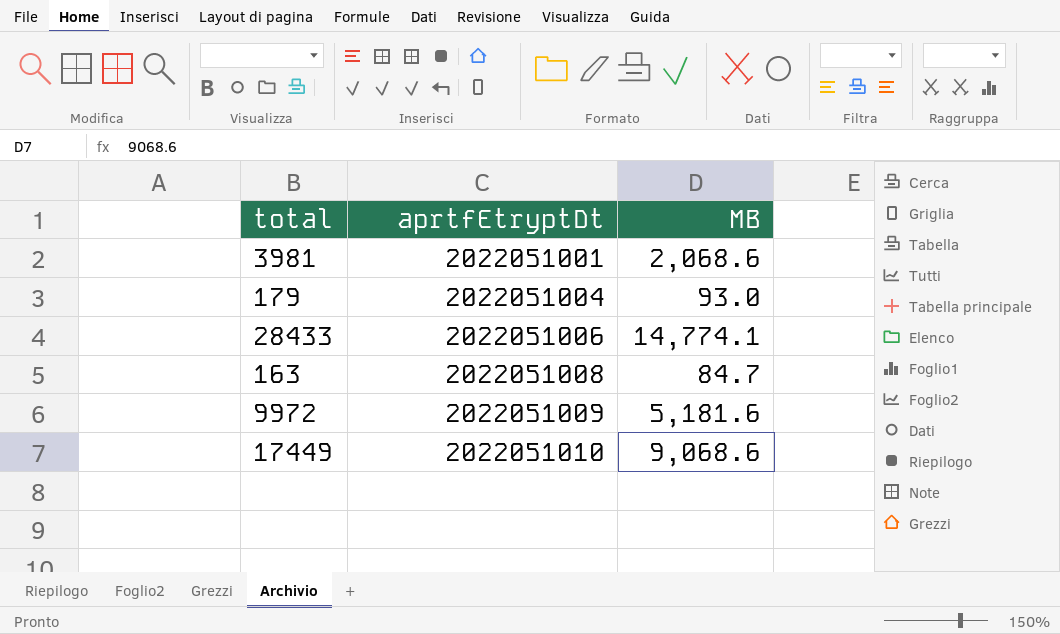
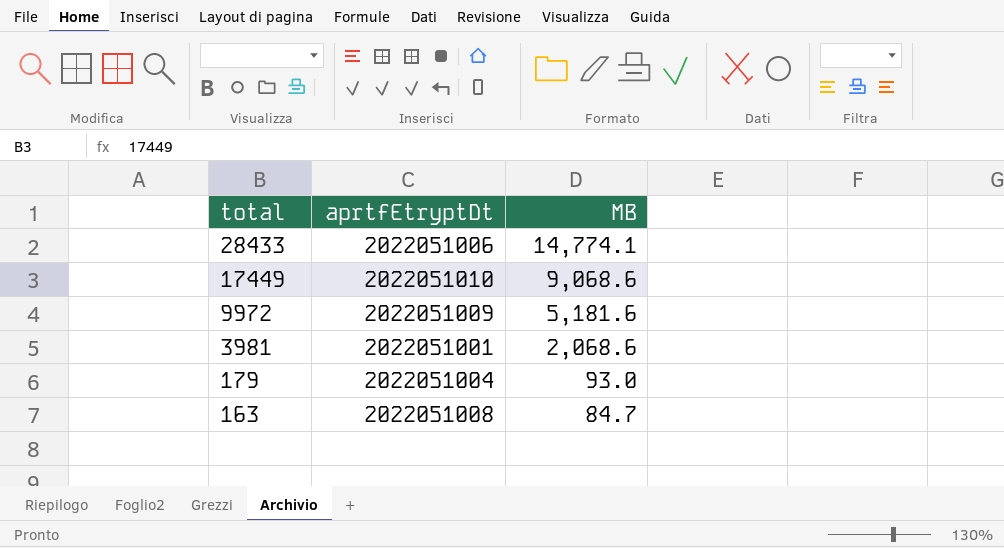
row order: aprtfEtryptDt ascending -> total descending

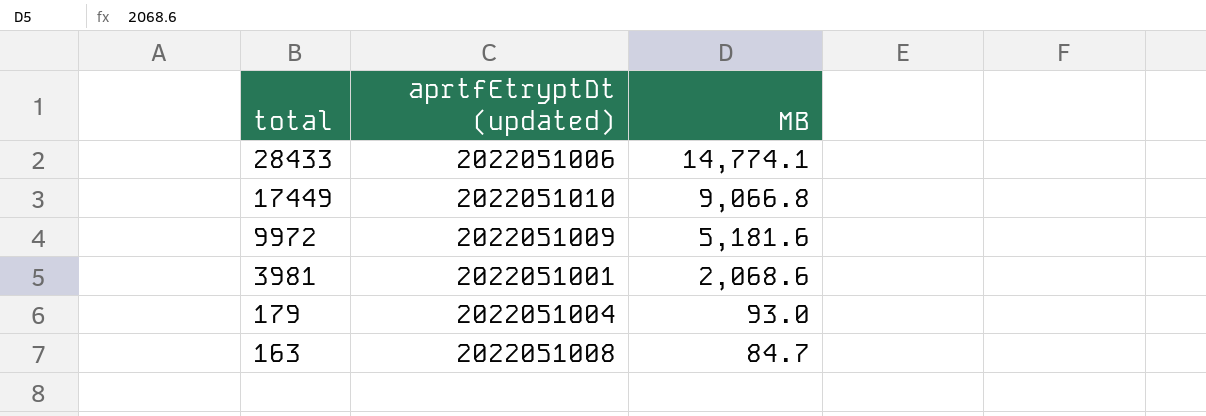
column name: aprtfEtryptDt -> aprtfEtryptDt (updated)
17449 | MB: 9,068.6 -> 9,066.8

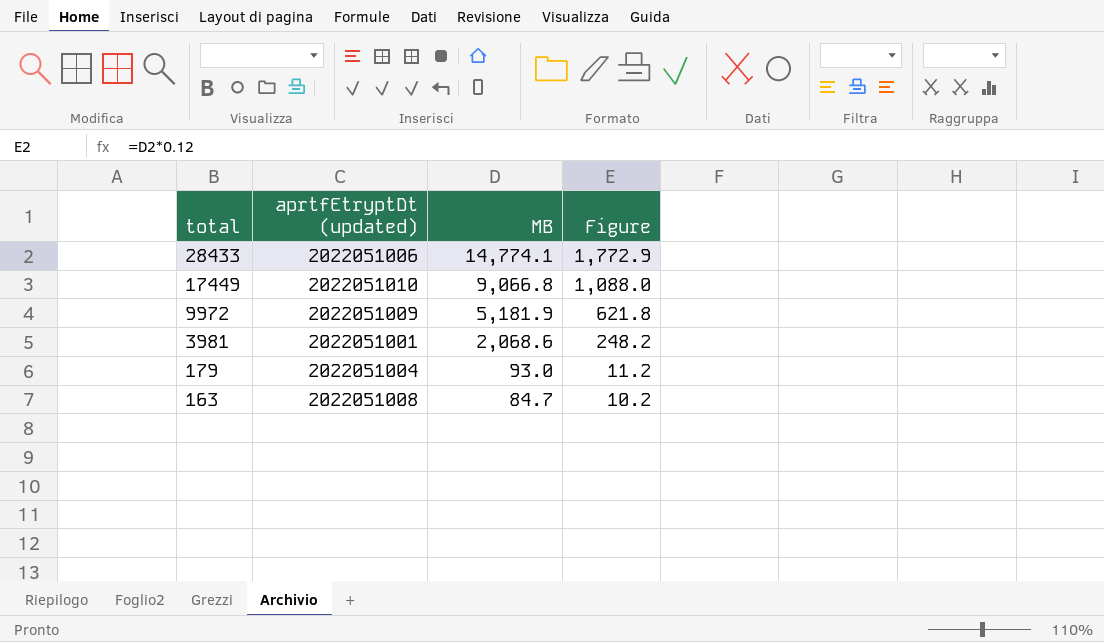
column Figure | formula: none -> [MB] * 0.12
9972 | MB: 5,181.6 -> 5,181.9

